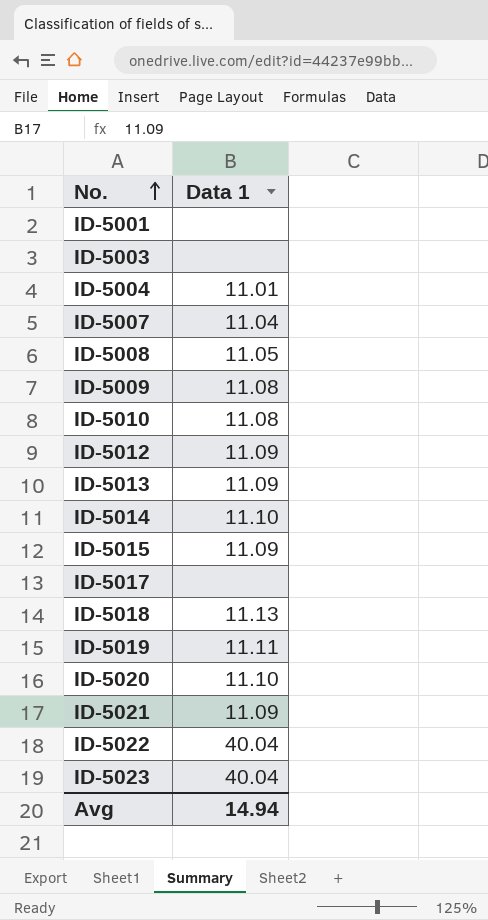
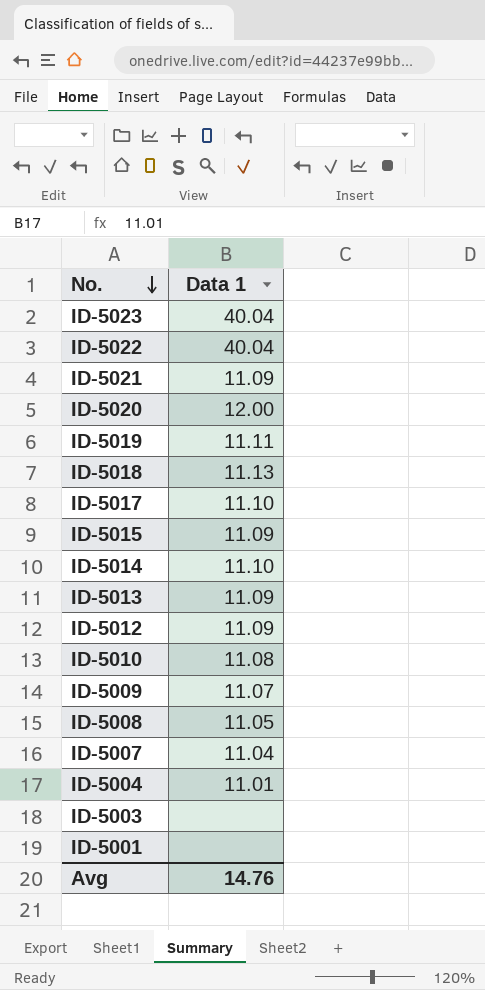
row order: No. ascending -> No. descending
ID-5020 | Data 1: 11.10 -> 12.00
ID-5017 | Data 1: none -> 11.10
ID-5009 | Data 1: 11.08 -> 11.07
Avg | Data 1: 14.94 -> 14.76

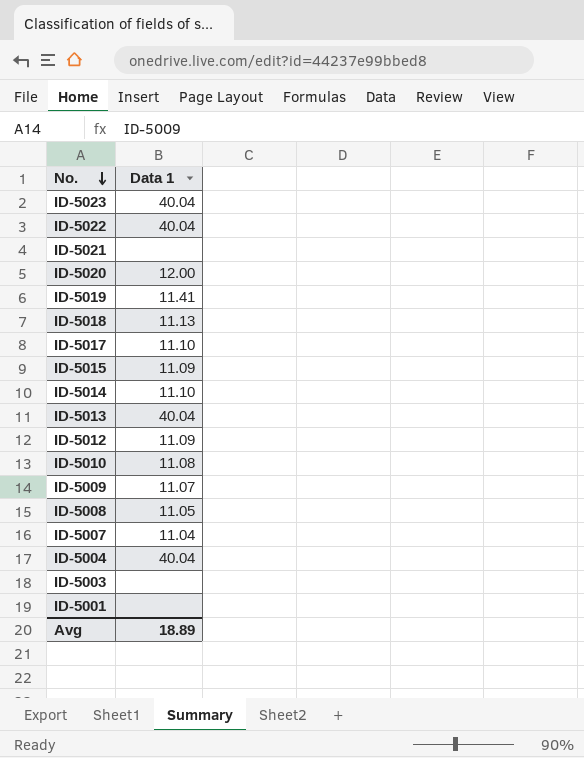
ID-5021 | Data 1: 11.09 -> none
ID-5019 | Data 1: 11.11 -> 11.41
ID-5013 | Data 1: 11.09 -> 40.04
ID-5004 | Data 1: 11.01 -> 40.04
Avg | Data 1: 14.76 -> 18.89

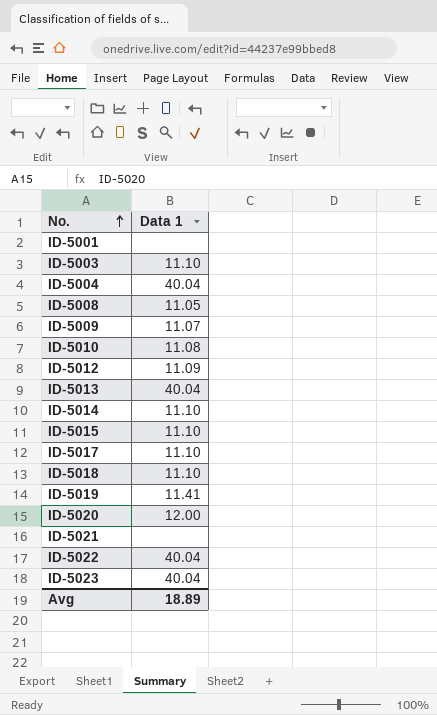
row order: No. descending -> No. ascending
row ID-5007: 11.04 -> none
ID-5003 | Data 1: none -> 11.10
ID-5015 | Data 1: 11.09 -> 11.10
ID-5018 | Data 1: 11.13 -> 11.10

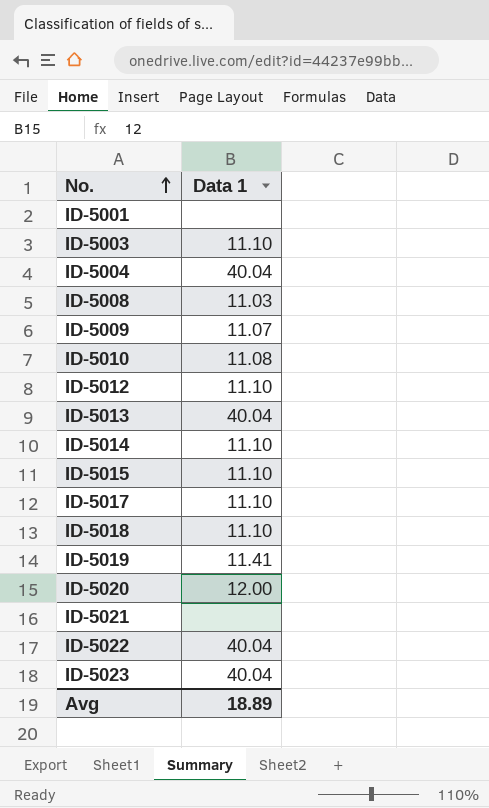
ID-5008 | Data 1: 11.05 -> 11.03
ID-5012 | Data 1: 11.09 -> 11.10

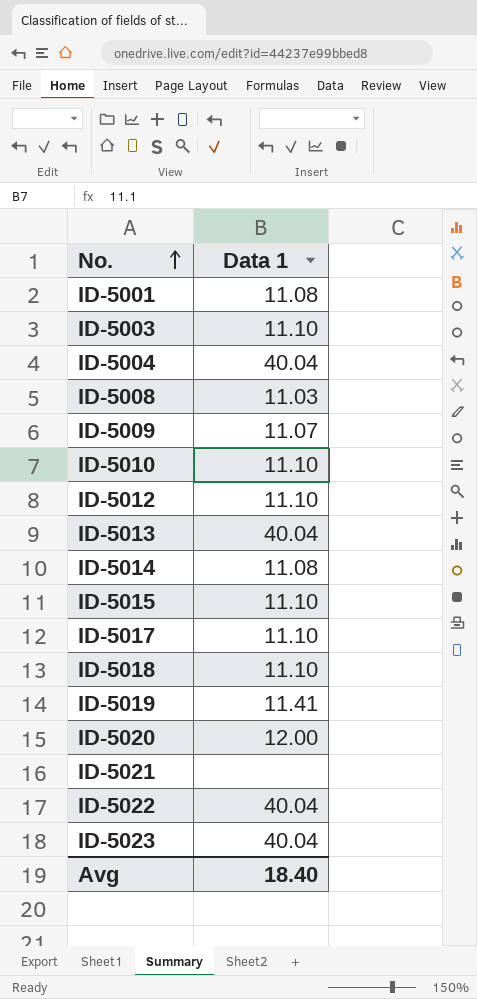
ID-5001 | Data 1: none -> 11.08
ID-5010 | Data 1: 11.08 -> 11.10
ID-5014 | Data 1: 11.10 -> 11.08
Avg | Data 1: 18.89 -> 18.40

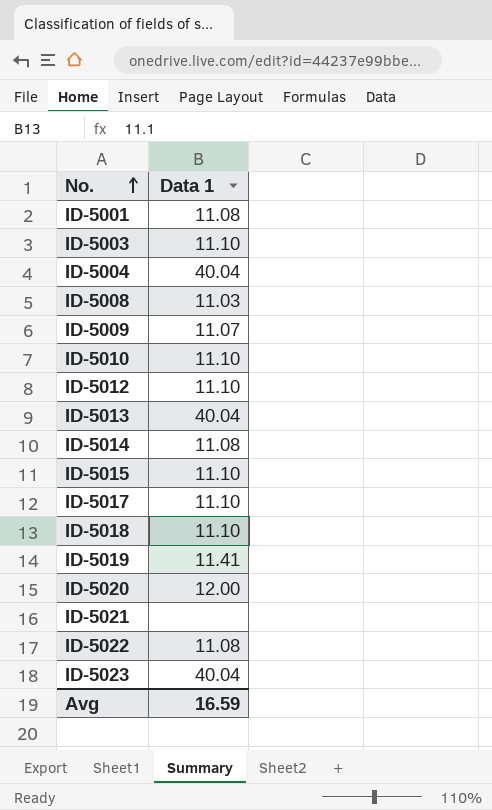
ID-5022 | Data 1: 40.04 -> 11.08
Avg | Data 1: 18.40 -> 16.59

